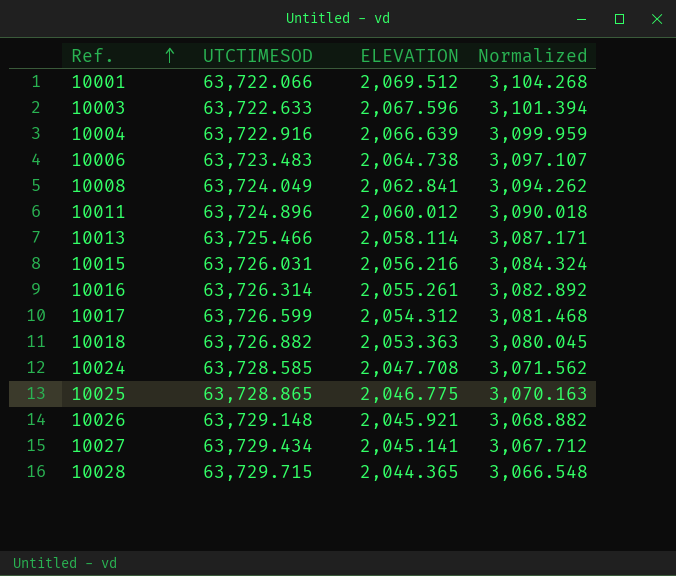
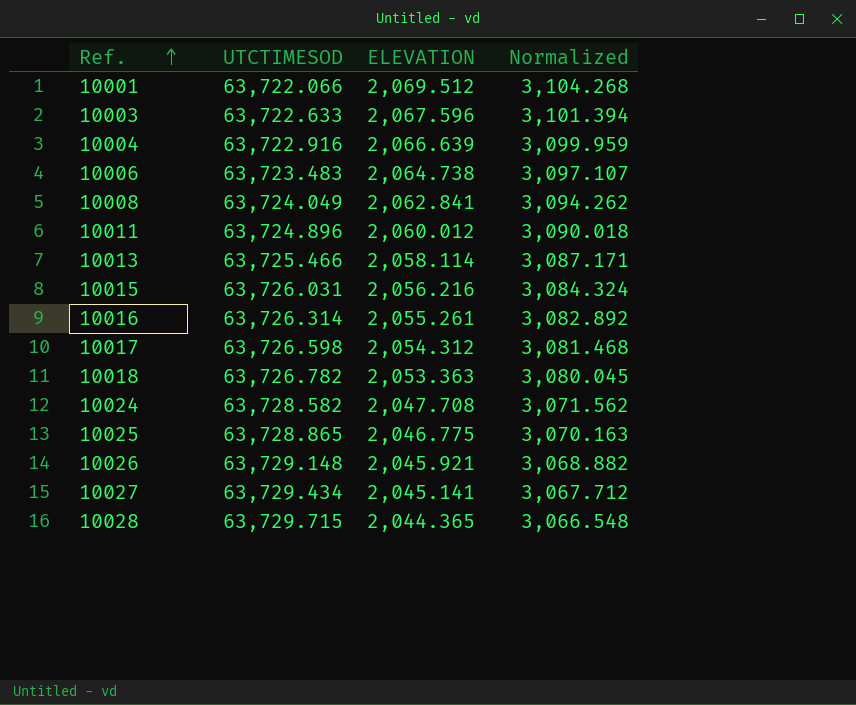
10017 | UTCTIMESOD: 63,726.599 -> 63,726.598
10018 | UTCTIMESOD: 63,726.882 -> 63,726.782
10024 | UTCTIMESOD: 63,728.585 -> 63,728.582

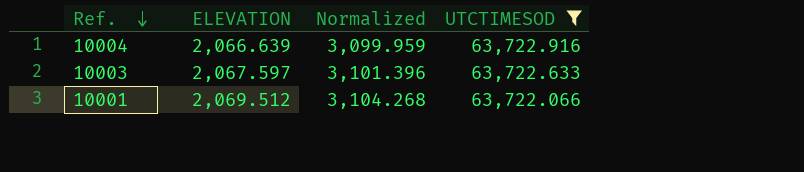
filter: none -> UTCTIMESOD <= 63,722.916
row order: Ref. ascending -> Ref. descending
column UTCTIMESOD | position: 2 -> 4
10003 | ELEVATION: 2,067.596 -> 2,067.597
10003 | Normalized: 3,101.394 -> 3,101.396

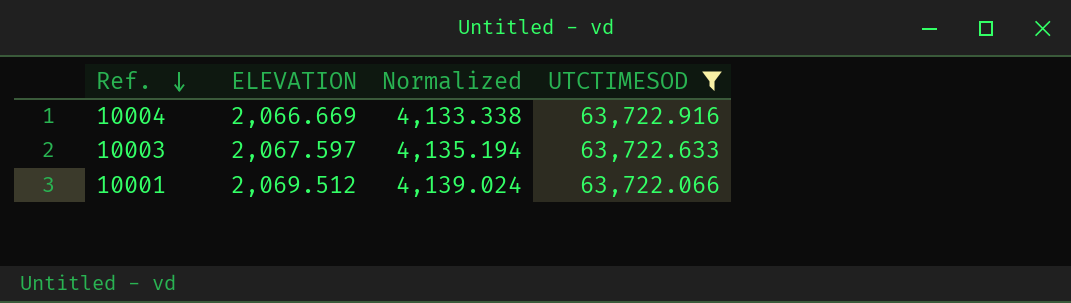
column Normalized | formula: [ELEVATION] * 1.5 -> [ELEVATION] * 2
10004 | ELEVATION: 2,066.639 -> 2,066.669

